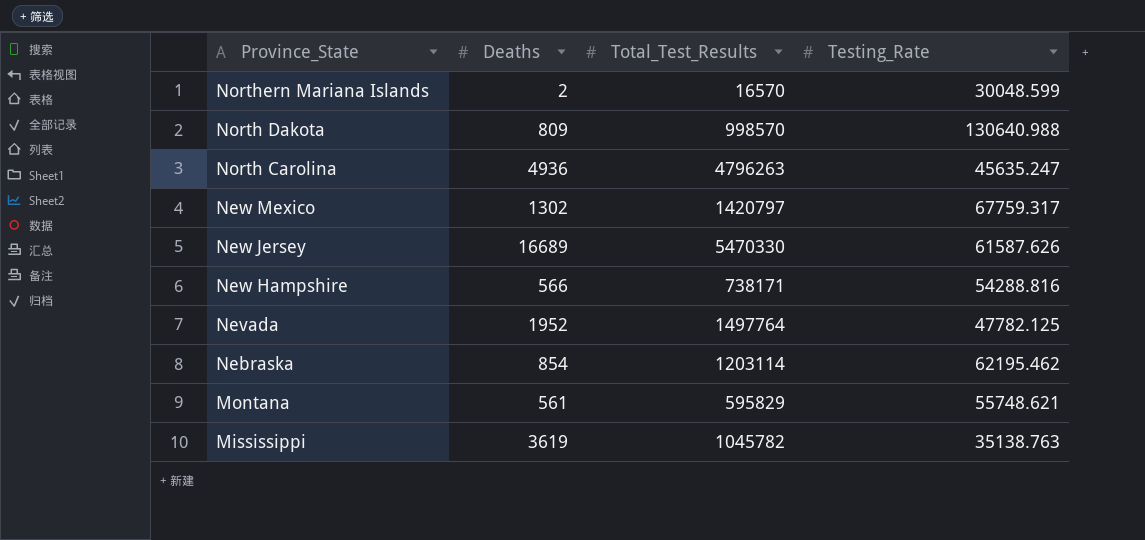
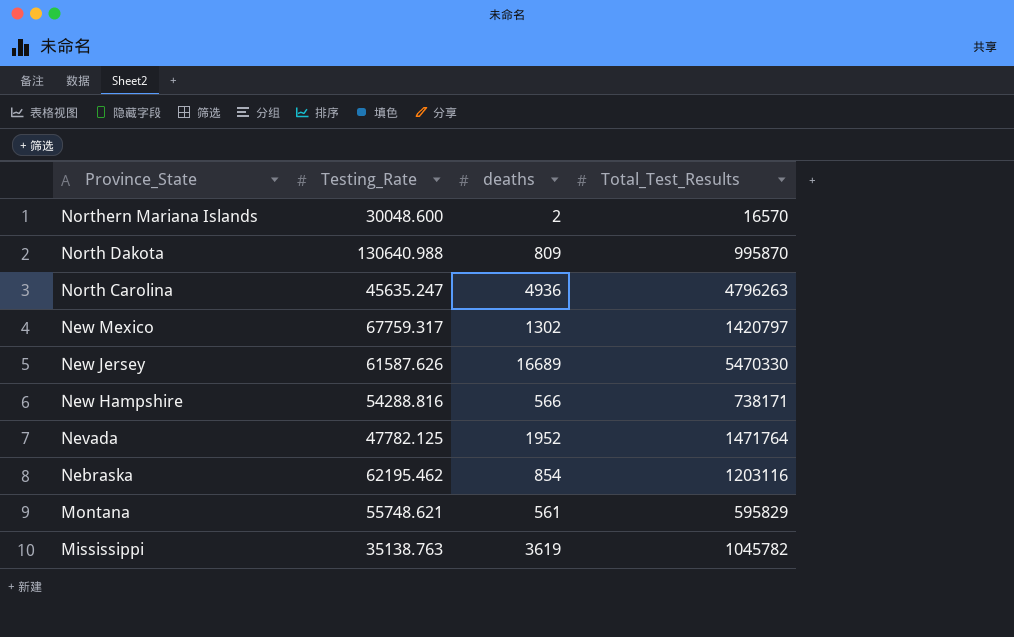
column Testing_Rate | position: 4 -> 2
column name: Deaths -> deaths
Northern Mariana Islands | Testing_Rate: 30048.599 -> 30048.600
North Dakota | Total_Test_Results: 998570 -> 995870
Nevada | Total_Test_Results: 1497764 -> 1471764
Nebraska | Total_Test_Results: 1203114 -> 1203116

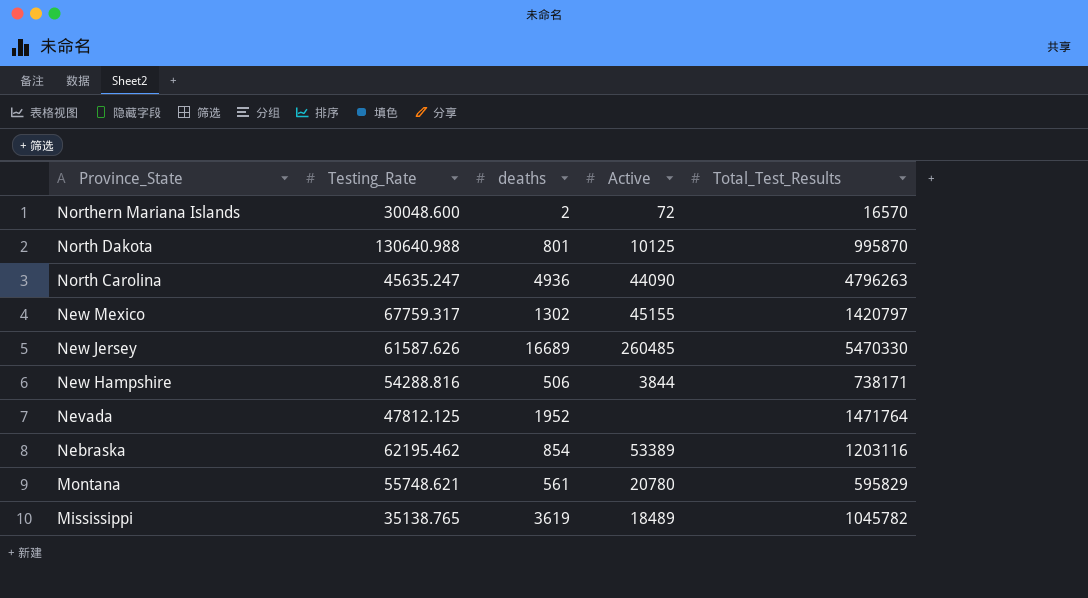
column Active | position: none -> 4
North Dakota | deaths: 809 -> 801
New Hampshire | deaths: 566 -> 506
Nevada | Testing_Rate: 47782.125 -> 47812.125
Mississippi | Testing_Rate: 35138.763 -> 35138.765

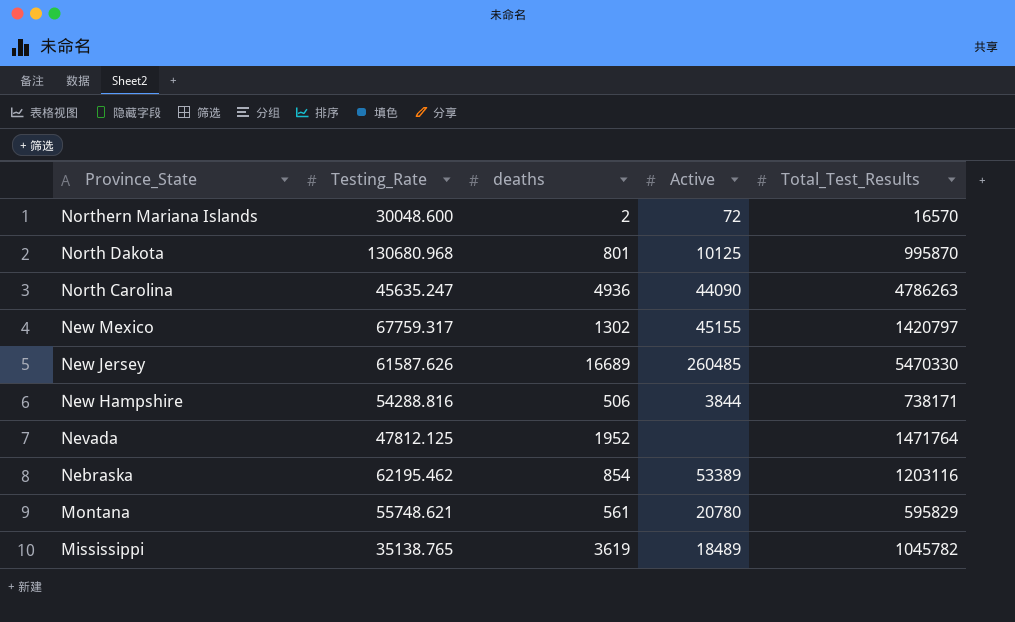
North Dakota | Testing_Rate: 130640.988 -> 130680.968
North Carolina | Total_Test_Results: 4796263 -> 4786263

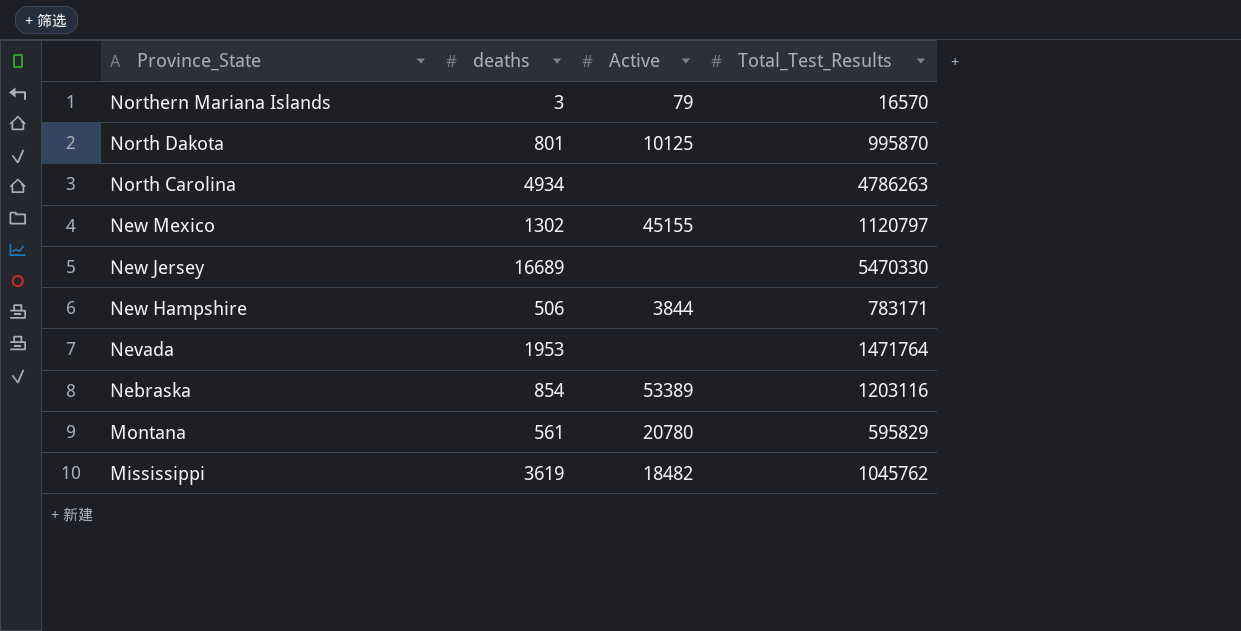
column Testing_Rate | position: 2 -> none
Northern Mariana Islands | deaths: 2 -> 3
Northern Mariana Islands | Active: 72 -> 79
North Carolina | deaths: 4936 -> 4934
North Carolina | Active: 44090 -> none
New Mexico | Total_Test_Results: 1420797 -> 1120797
New Jersey | Active: 260485 -> none
New Hampshire | Total_Test_Results: 738171 -> 783171
Nevada | deaths: 1952 -> 1953
Mississippi | Active: 18489 -> 18482
Mississippi | Total_Test_Results: 1045782 -> 1045762

